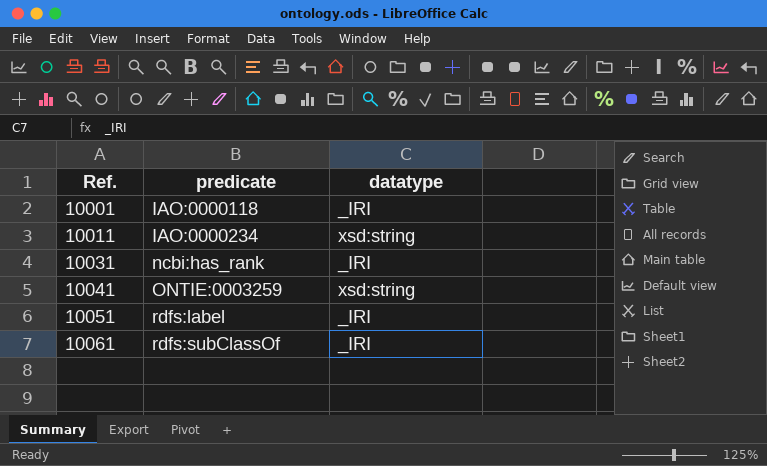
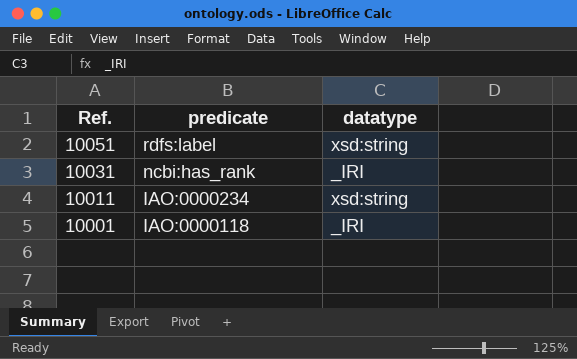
row order: Ref. ascending -> Ref. descending
row 10041: ONTIE:0003259 | xsd:string -> none
row 10061: rdfs:subClassOf | _IRI -> none
10051 | datatype: _IRI -> xsd:string

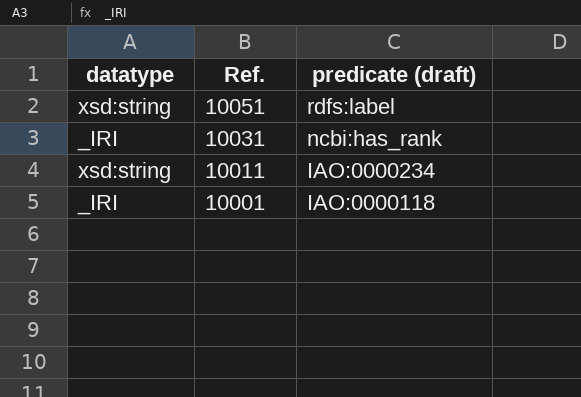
column datatype | position: 3 -> 1
column name: predicate -> predicate (draft)

